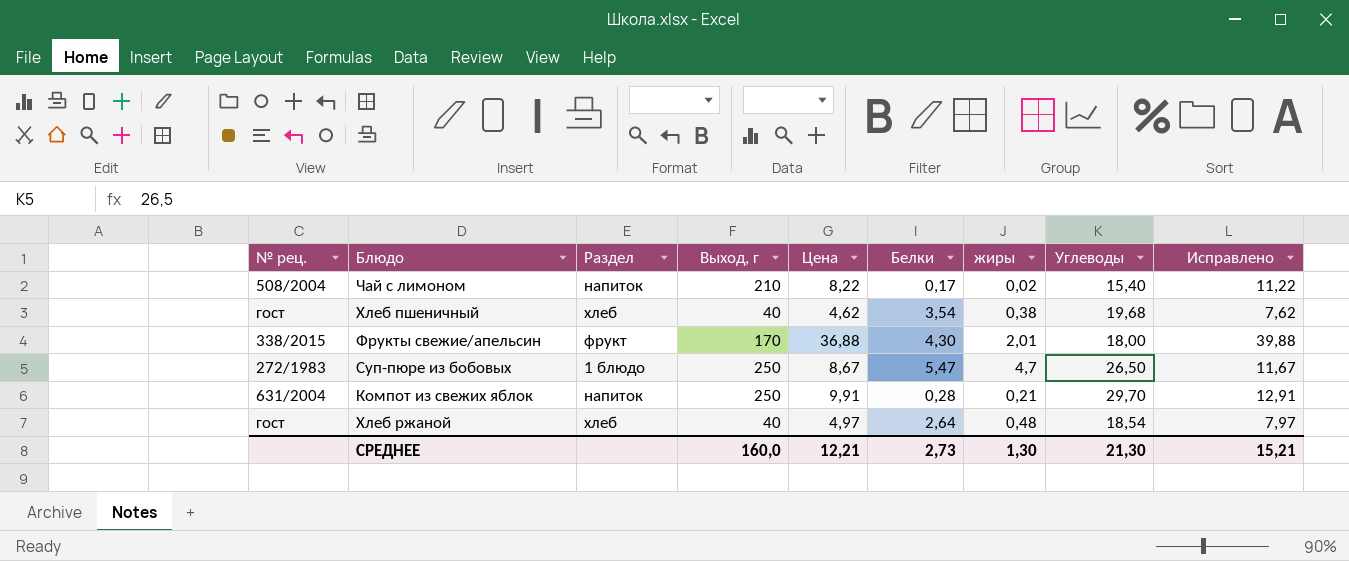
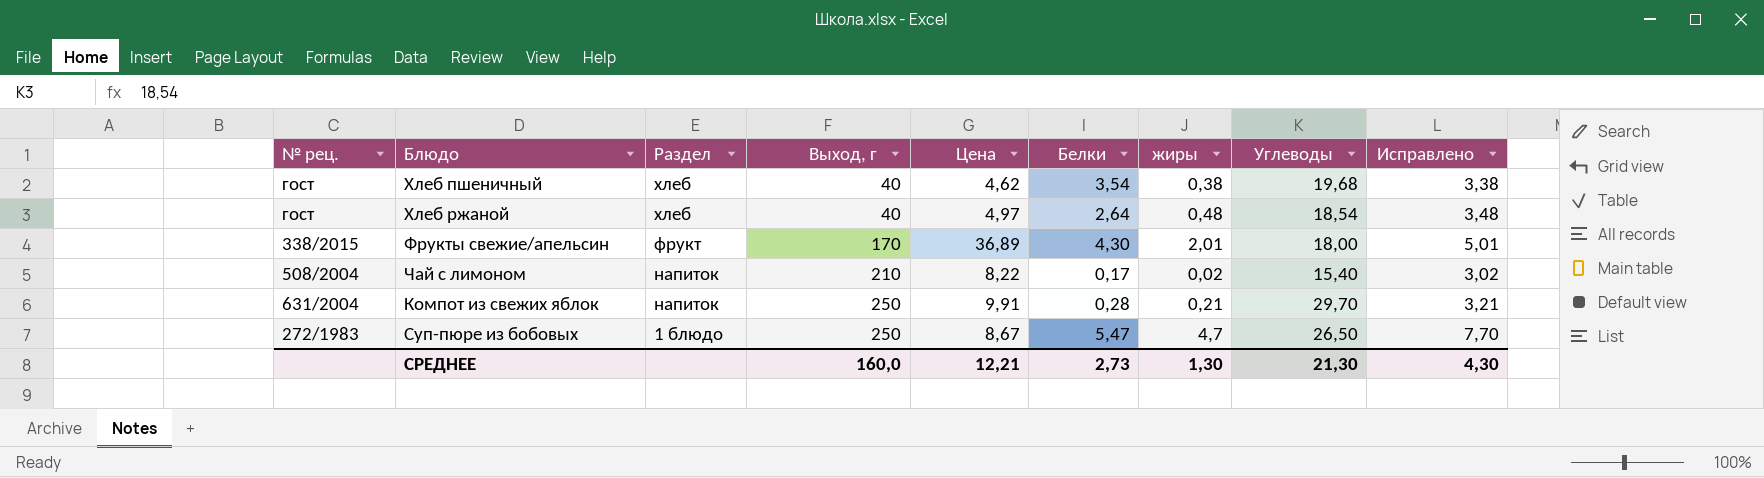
row order: none -> Раздел descending
column Исправлено | formula: [Цена] + 3 -> [жиры] + 3
Фрукты свежие/апельсин | Цена: 36,88 -> 36,89
СРЕДНЕЕ | Исправлено: 15,21 -> 4,30

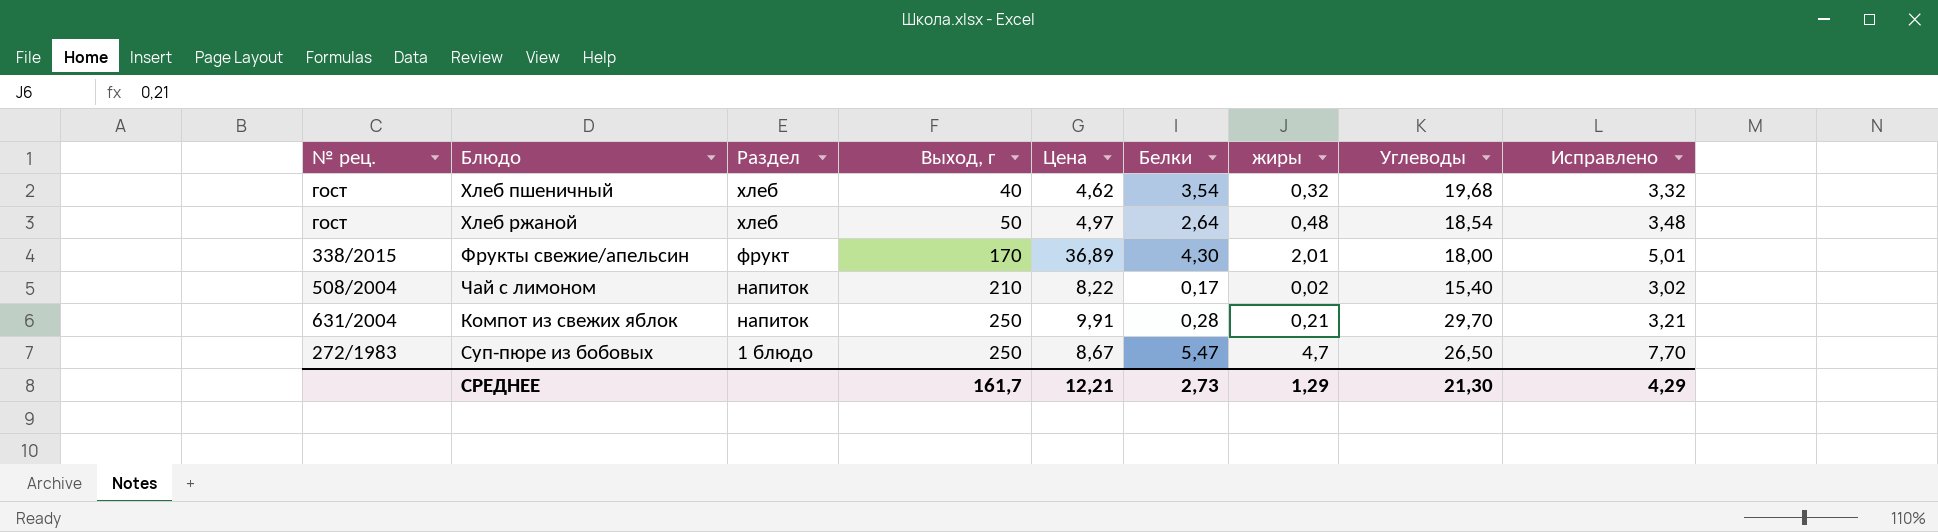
Хлеб пшеничный | жиры: 0,38 -> 0,32
Хлеб пшеничный | Исправлено: 3,38 -> 3,32
Хлеб ржаной | Выход, г: 40 -> 50
СРЕДНЕЕ | Выход, г: 160,0 -> 161,7
СРЕДНЕЕ | жиры: 1,30 -> 1,29
СРЕДНЕЕ | Исправлено: 4,30 -> 4,29

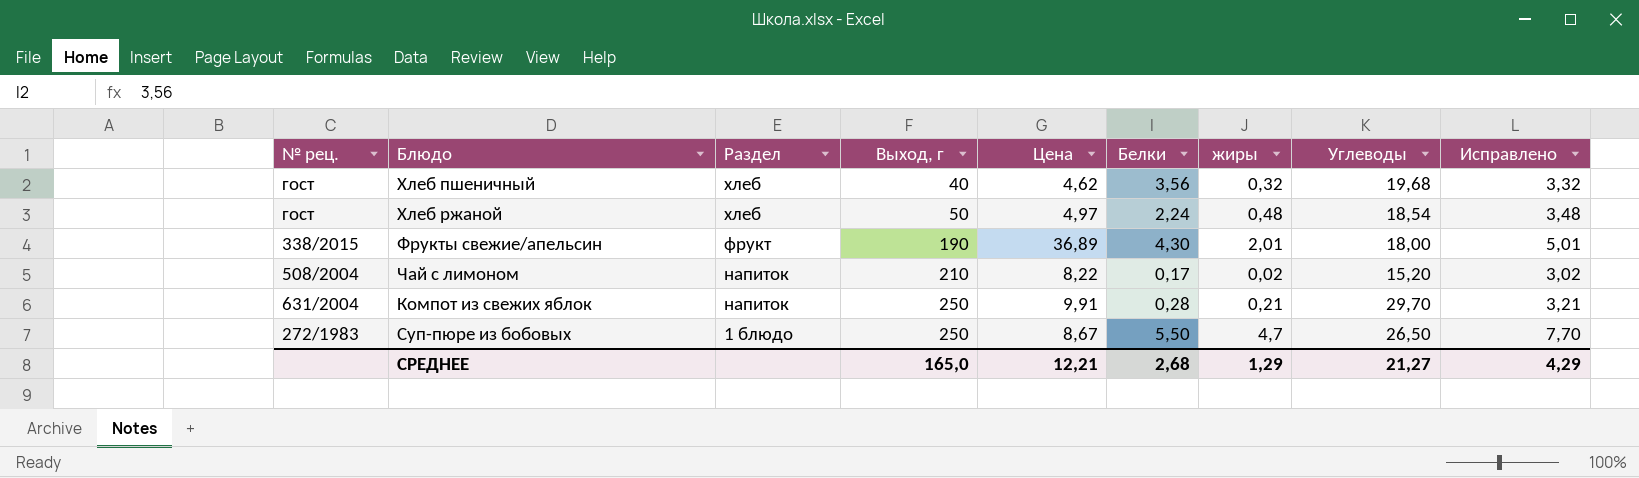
Хлеб пшеничный | Белки: 3,54 -> 3,56
Хлеб ржаной | Белки: 2,64 -> 2,24
Фрукты свежие/апельсин | Выход, г: 170 -> 190
Чай с лимоном | Углеводы: 15,40 -> 15,20
Суп-пюре из бобовых | Белки: 5,47 -> 5,50
СРЕДНЕЕ | Выход, г: 161,7 -> 165,0
СРЕДНЕЕ | Белки: 2,73 -> 2,68
СРЕДНЕЕ | Углеводы: 21,30 -> 21,27

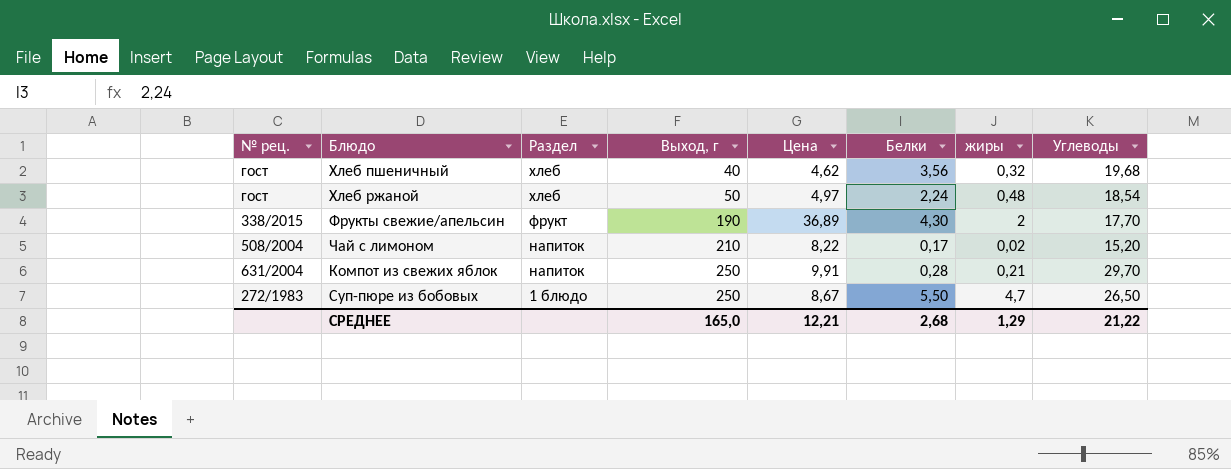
column Исправлено | formula: [жиры] + 3 -> none
Фрукты свежие/апельсин | жиры: 2,01 -> 2
Фрукты свежие/апельсин | Углеводы: 18,00 -> 17,70
СРЕДНЕЕ | Углеводы: 21,27 -> 21,22

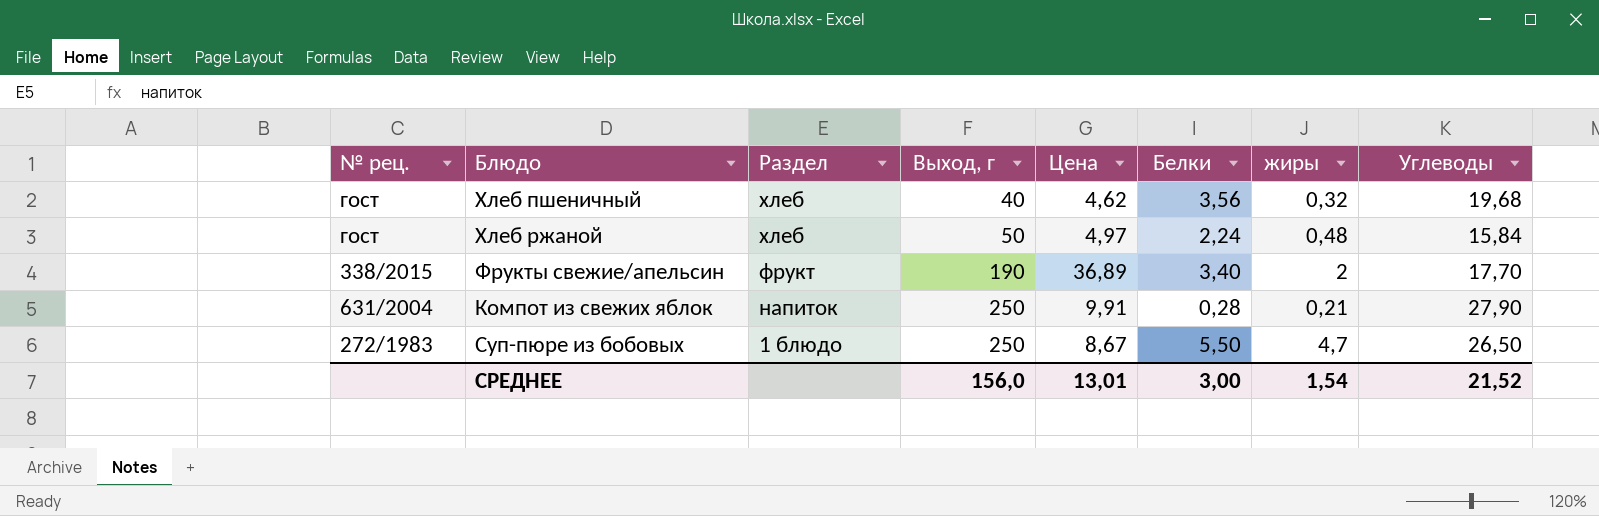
row Чай с лимоном: 508/2004 | напиток | 210 | 8,22 | 0,17 | 0,02 | 15,20 -> none
Хлеб ржаной | Углеводы: 18,54 -> 15,84
Фрукты свежие/апельсин | Белки: 4,30 -> 3,40
Компот из свежих яблок | Углеводы: 29,70 -> 27,90
СРЕДНЕЕ | Выход, г: 165,0 -> 156,0
СРЕДНЕЕ | Цена: 12,21 -> 13,01
СРЕДНЕЕ | Белки: 2,68 -> 3,00
СРЕДНЕЕ | жиры: 1,29 -> 1,54
СРЕДНЕЕ | Углеводы: 21,22 -> 21,52

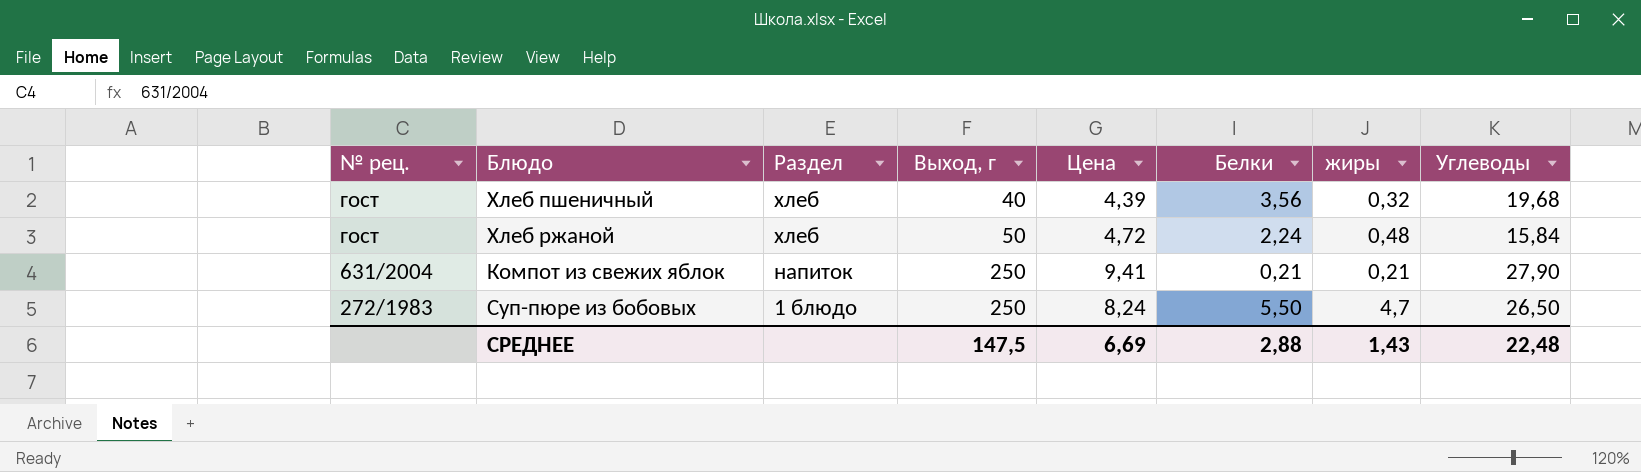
row Фрукты свежие/апельсин: 338/2015 | фрукт | 190 | 36,89 | 3,40 | 2 | 17,70 -> none
Хлеб пшеничный | Цена: 4,62 -> 4,39
Хлеб ржаной | Цена: 4,97 -> 4,72
Компот из свежих яблок | Цена: 9,91 -> 9,41
Компот из свежих яблок | Белки: 0,28 -> 0,21
Суп-пюре из бобовых | Цена: 8,67 -> 8,24
СРЕДНЕЕ | Выход, г: 156,0 -> 147,5
СРЕДНЕЕ | Цена: 13,01 -> 6,69
СРЕДНЕЕ | Белки: 3,00 -> 2,88
СРЕДНЕЕ | жиры: 1,54 -> 1,43
СРЕДНЕЕ | Углеводы: 21,52 -> 22,48

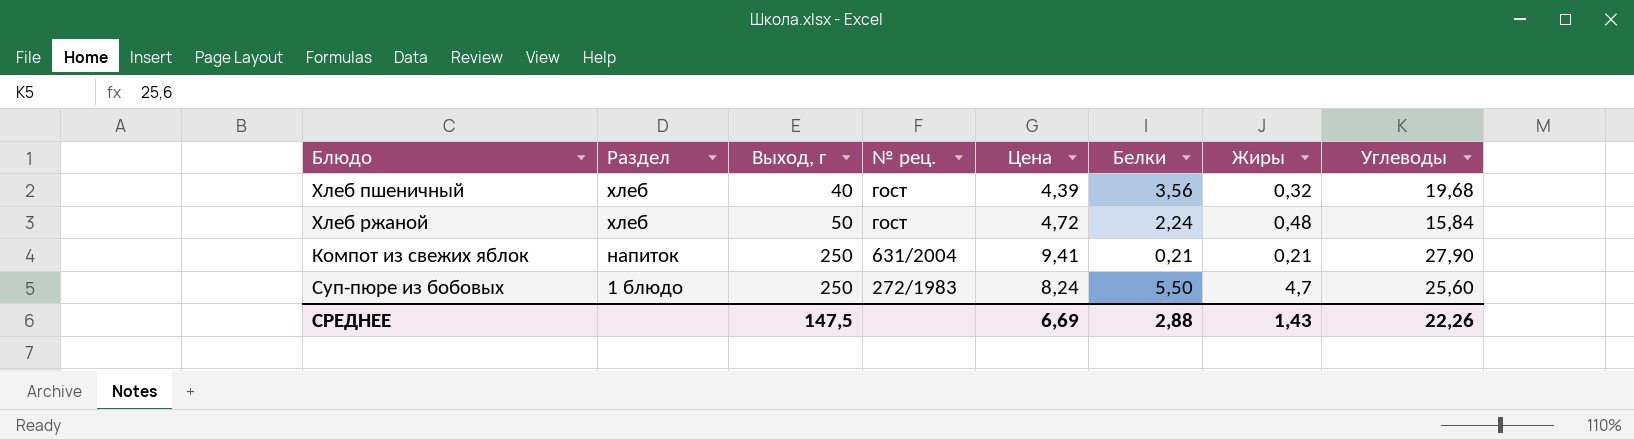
column № рец. | position: 1 -> 4
column name: жиры -> Жиры
Суп-пюре из бобовых | Углеводы: 26,50 -> 25,60
СРЕДНЕЕ | Углеводы: 22,48 -> 22,26

